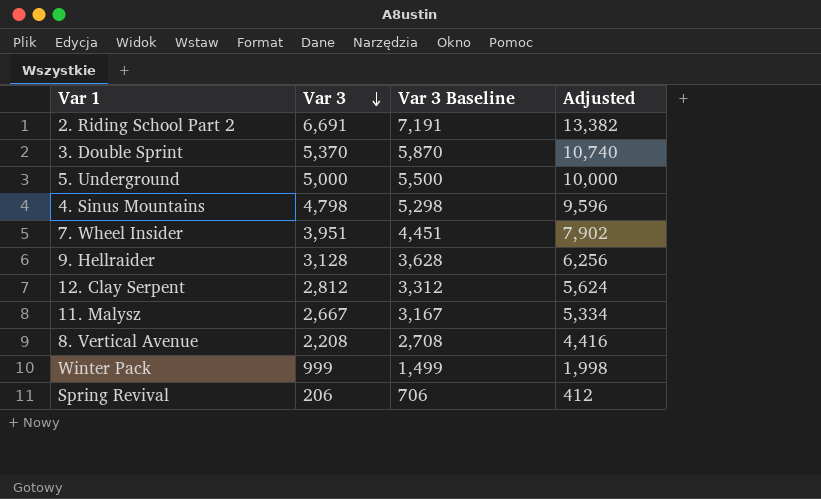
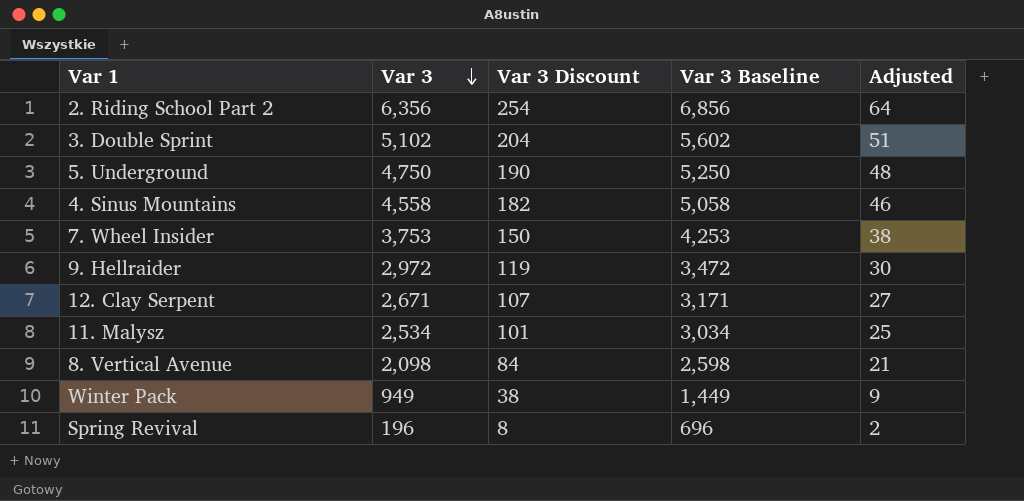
column Var 3 Discount | formula: none -> [Var 3] * 0.04
column Adjusted | formula: [Var 3] * 2 -> [Var 3] * 0.01
2. Riding School Part 2 | Var 3: 6,691 -> 6,356
2. Riding School Part 2 | Var 3 Baseline: 7,191 -> 6,856
3. Double Sprint | Var 3: 5,370 -> 5,102
3. Double Sprint | Var 3 Baseline: 5,870 -> 5,602
5. Underground | Var 3: 5,000 -> 4,750
5. Underground | Var 3 Baseline: 5,500 -> 5,250
4. Sinus Mountains | Var 3: 4,798 -> 4,558
4. Sinus Mountains | Var 3 Baseline: 5,298 -> 5,058
7. Wheel Insider | Var 3: 3,951 -> 3,753
7. Wheel Insider | Var 3 Baseline: 4,451 -> 4,253
9. Hellraider | Var 3: 3,128 -> 2,972
9. Hellraider | Var 3 Baseline: 3,628 -> 3,472
12. Clay Serpent | Var 3: 2,812 -> 2,671
12. Clay Serpent | Var 3 Baseline: 3,312 -> 3,171
11. Malysz | Var 3: 2,667 -> 2,534
11. Malysz | Var 3 Baseline: 3,167 -> 3,034
8. Vertical Avenue | Var 3: 2,208 -> 2,098
8. Vertical Avenue | Var 3 Baseline: 2,708 -> 2,598
Winter Pack | Var 3: 999 -> 949
Winter Pack | Var 3 Baseline: 1,499 -> 1,449
Spring Revival | Var 3: 206 -> 196
Spring Revival | Var 3 Baseline: 706 -> 696

